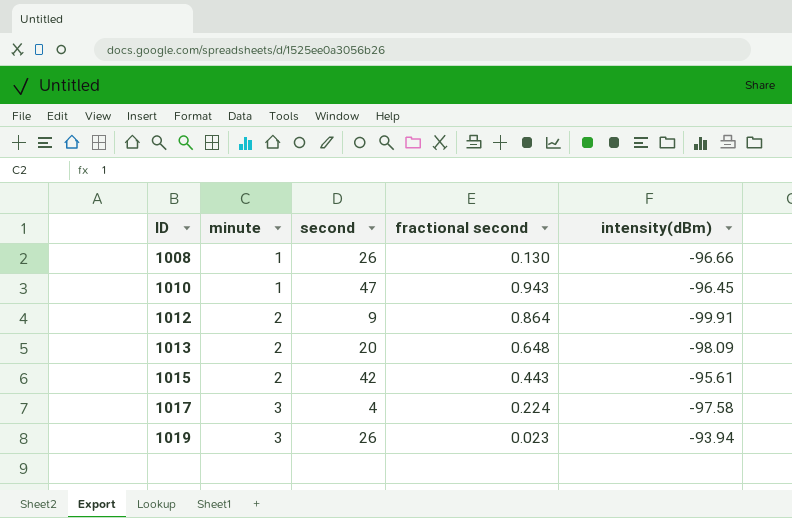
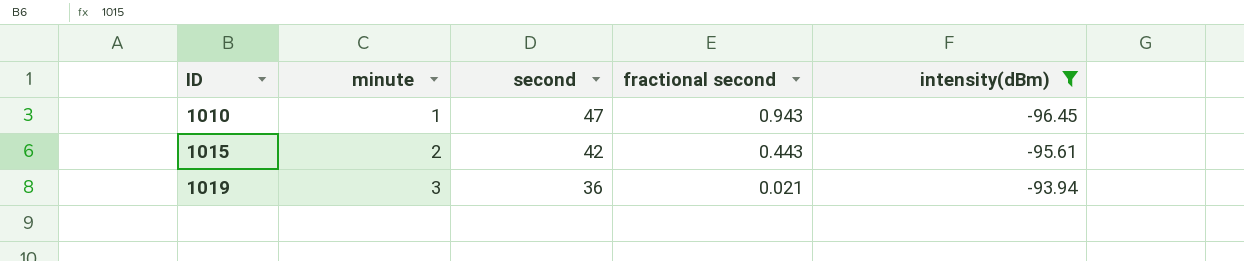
filter: none -> intensity(dBm) >= -96.45
1019 | second: 26 -> 36
1019 | fractional second: 0.023 -> 0.021

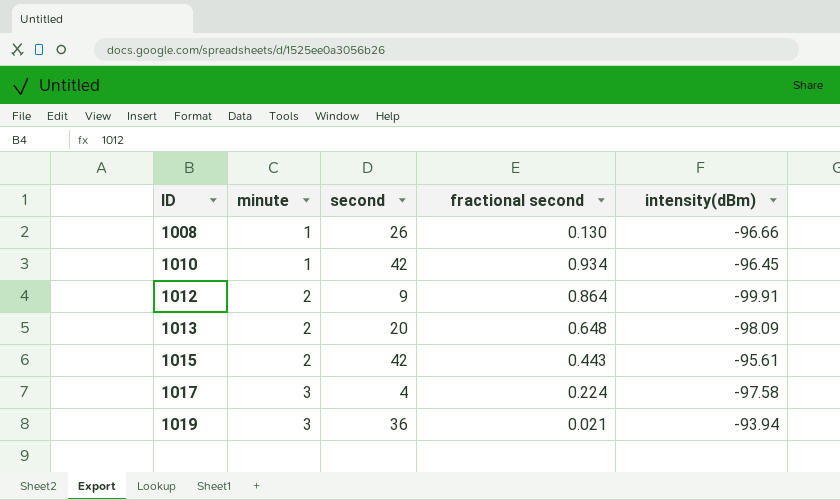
filter: intensity(dBm) >= -96.45 -> none
1010 | second: 47 -> 42
1010 | fractional second: 0.943 -> 0.934

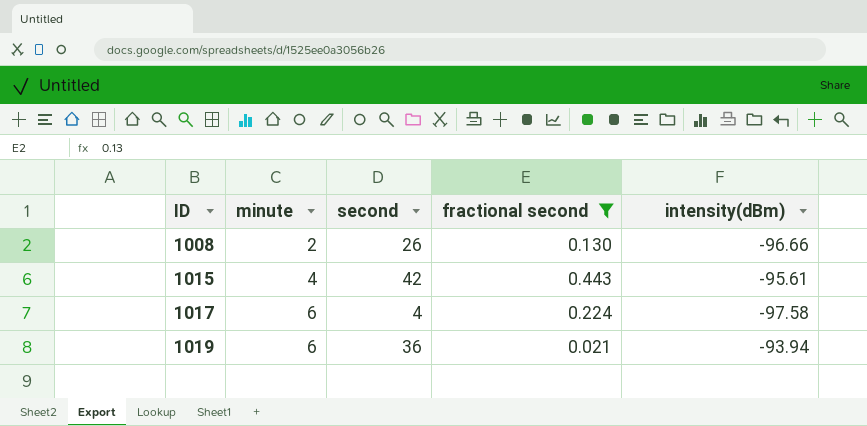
filter: none -> fractional second <= 0.443
1008 | minute: 1 -> 2
1015 | minute: 2 -> 4
1017 | minute: 3 -> 6
1019 | minute: 3 -> 6

